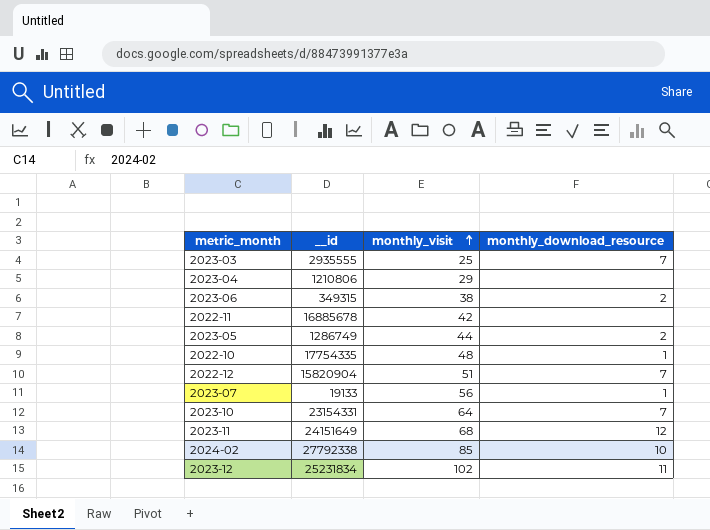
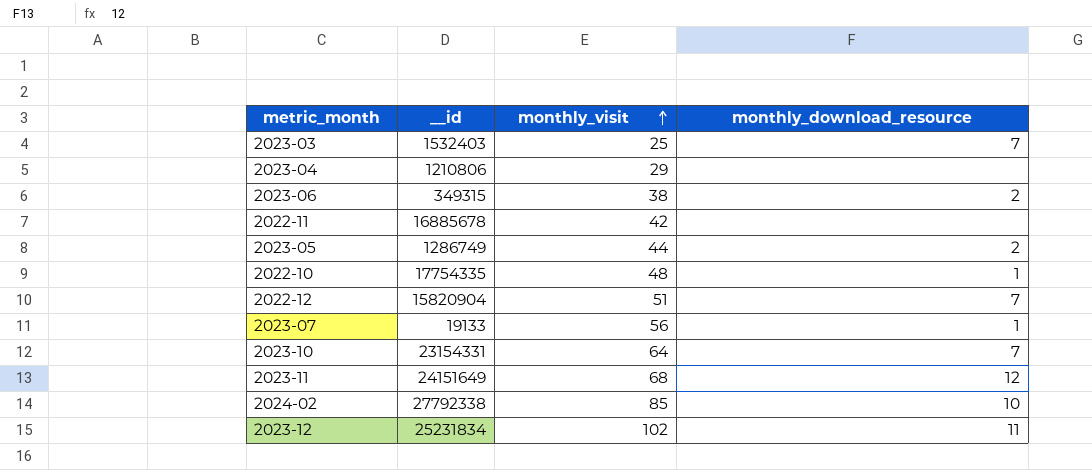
2023-03 | __id: 2935555 -> 1532403

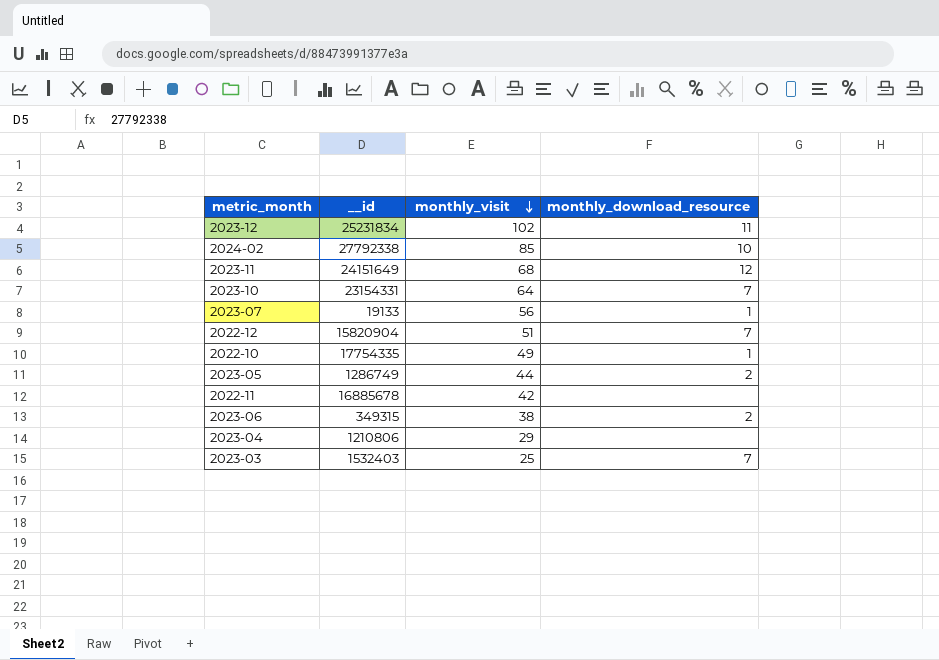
row order: monthly_visit ascending -> monthly_visit descending
2022-10 | monthly_visit: 48 -> 49

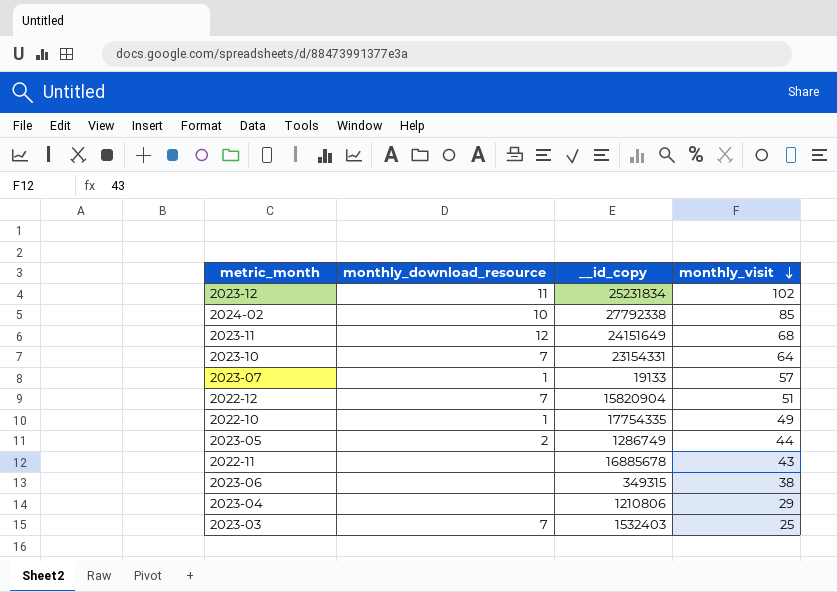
column monthly_download_resource | position: 4 -> 2
column name: __id -> __id_copy
2023-07 | monthly_visit: 56 -> 57
2022-11 | monthly_visit: 42 -> 43
2023-06 | monthly_download_resource: 2 -> none

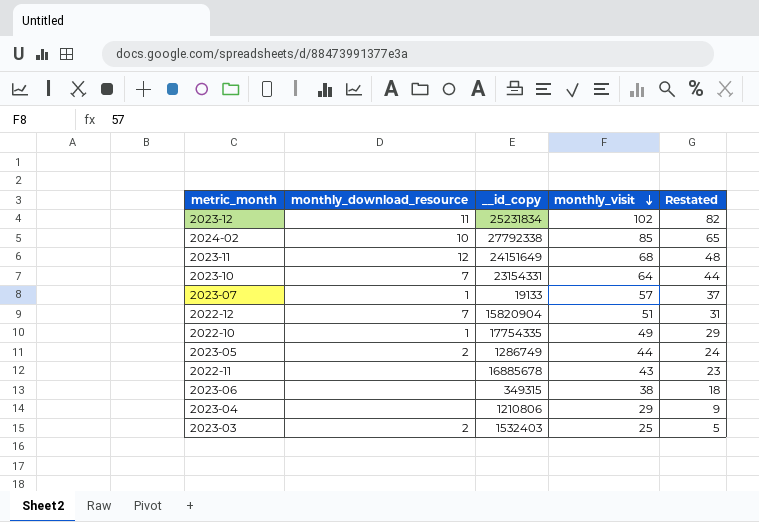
column Restated | formula: none -> [monthly_visit] - 20
2023-03 | monthly_download_resource: 7 -> 2

